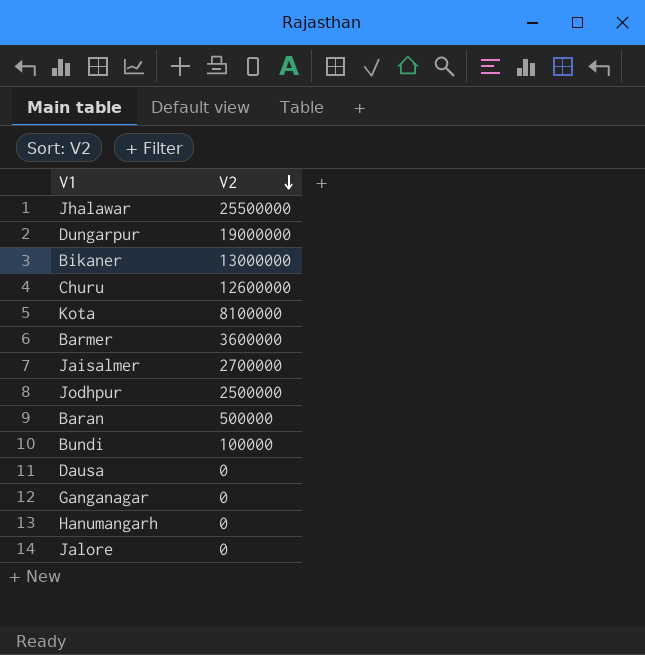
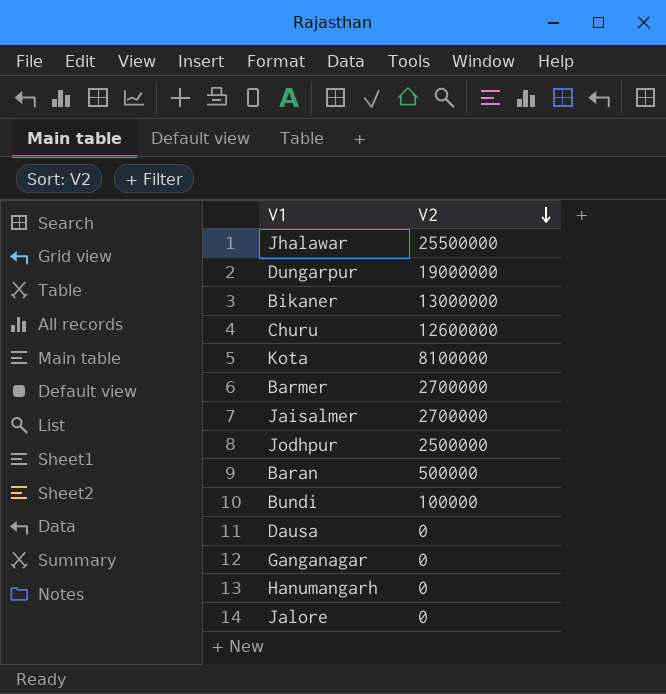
Barmer | V2: 3600000 -> 2700000

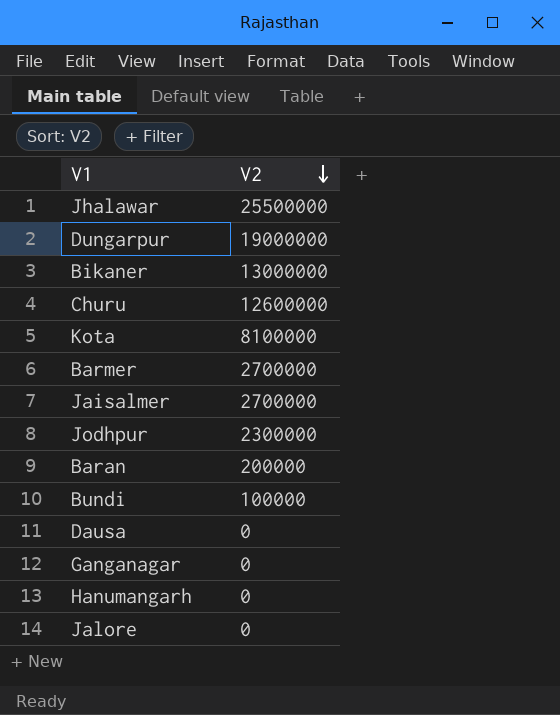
Jodhpur | V2: 2500000 -> 2300000
Baran | V2: 500000 -> 200000

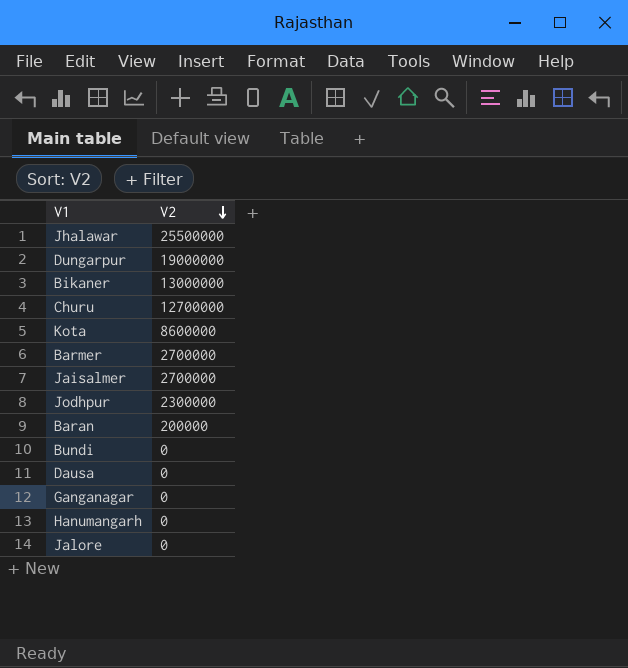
Churu | V2: 12600000 -> 12700000
Kota | V2: 8100000 -> 8600000
Bundi | V2: 100000 -> 0

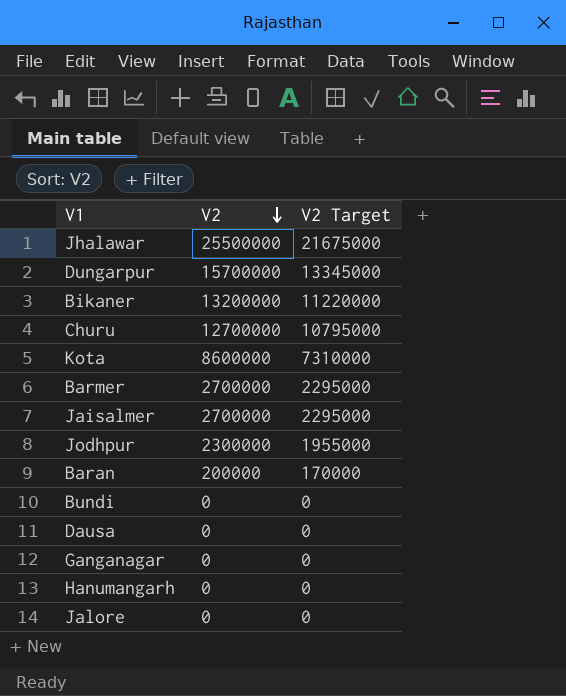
column V2 Target | formula: none -> [V2] * 0.85
Dungarpur | V2: 19000000 -> 15700000
Bikaner | V2: 13000000 -> 13200000

